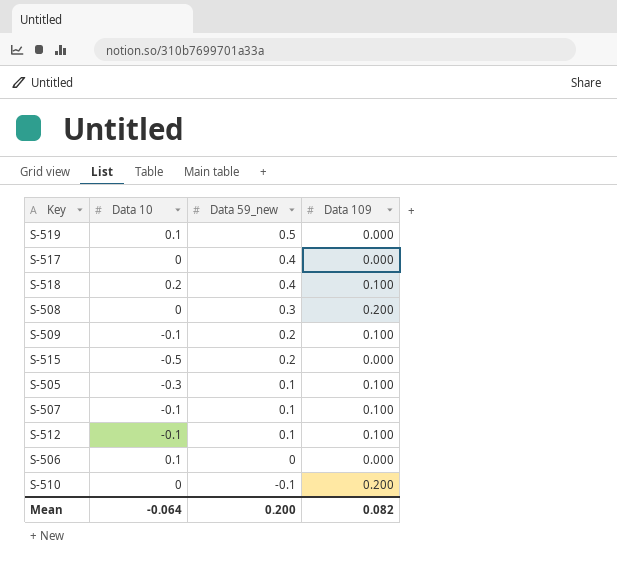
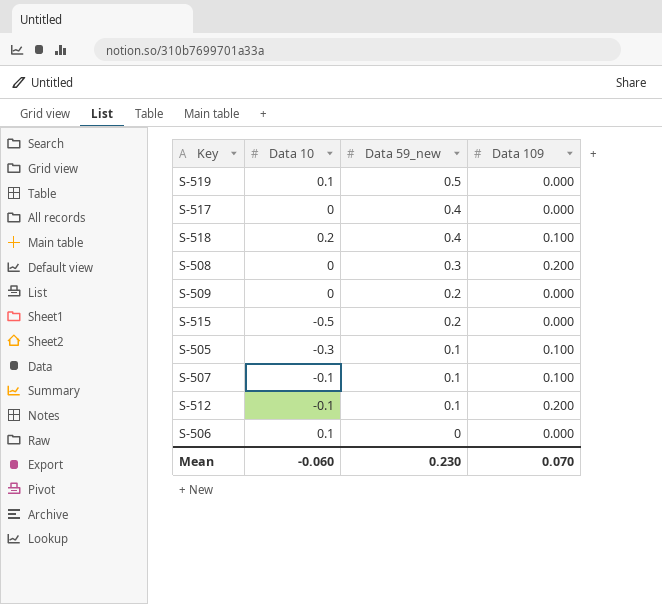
row S-510: 0 | -0.1 | 0.200 -> none
S-509 | Data 10: -0.1 -> 0
S-509 | Data 109: 0.100 -> 0.000
S-512 | Data 109: 0.100 -> 0.200
Mean | Data 10: -0.064 -> -0.060
Mean | Data 59_new: 0.200 -> 0.230
Mean | Data 109: 0.082 -> 0.070

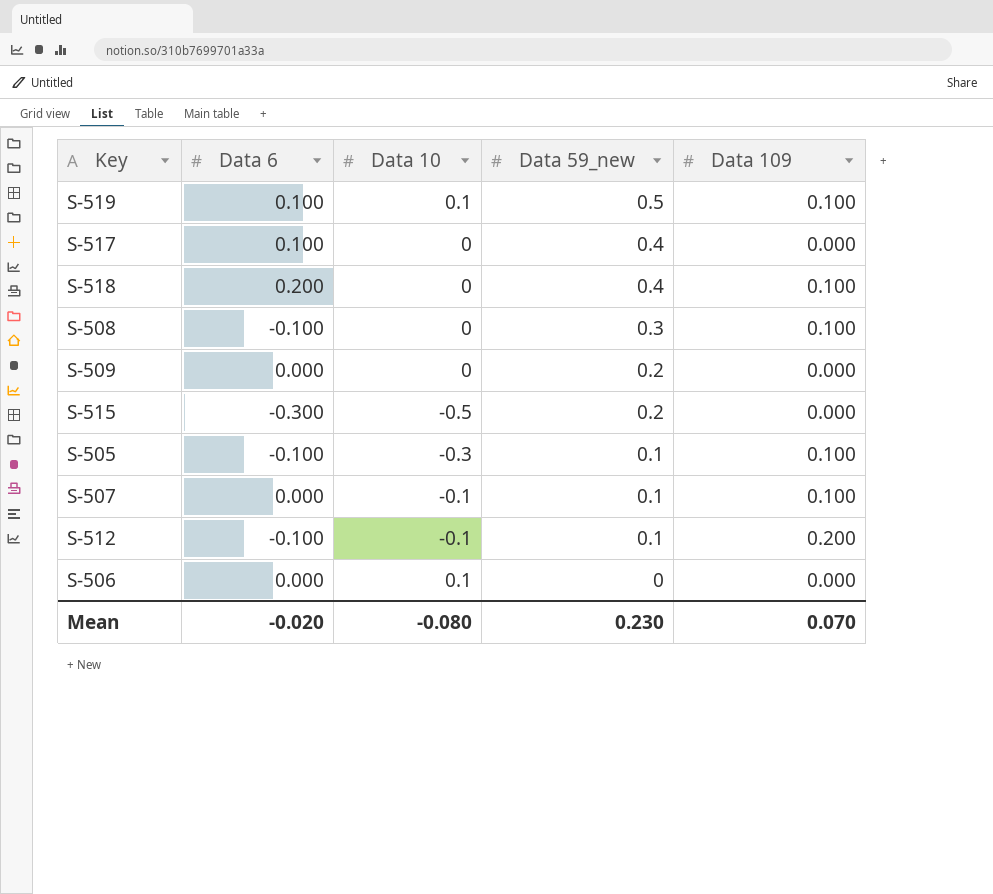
column Data 6 | position: none -> 2
S-519 | Data 109: 0.000 -> 0.100
S-518 | Data 10: 0.2 -> 0
S-508 | Data 109: 0.200 -> 0.100
Mean | Data 10: -0.060 -> -0.080

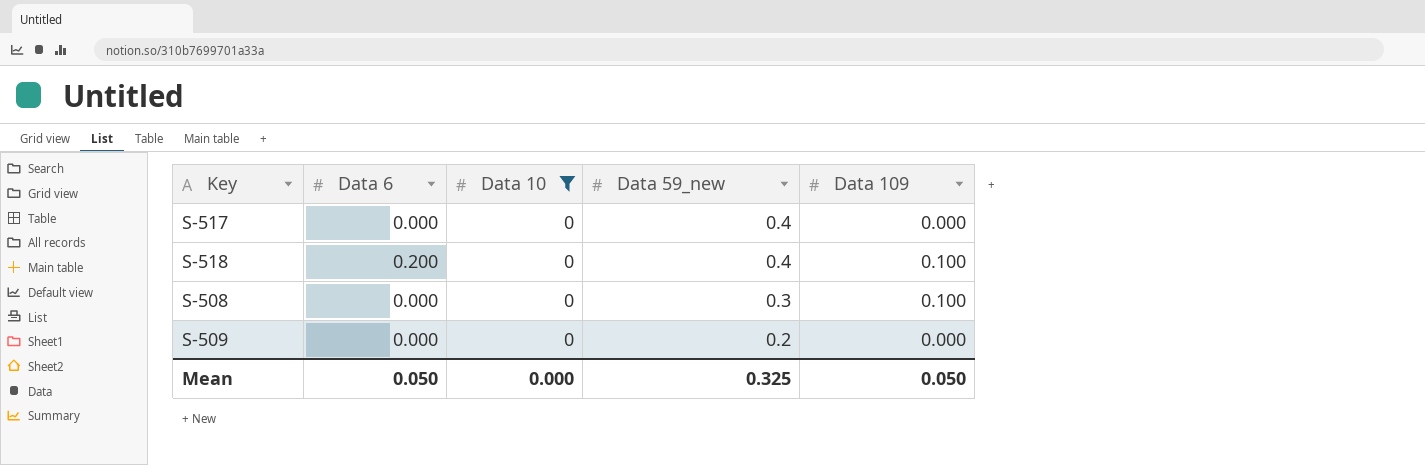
filter: none -> Data 10 = 0
S-517 | Data 6: 0.100 -> 0.000
S-508 | Data 6: -0.100 -> 0.000
Mean | Data 6: -0.020 -> 0.050
Mean | Data 10: -0.080 -> 0.000
Mean | Data 59_new: 0.230 -> 0.325
Mean | Data 109: 0.070 -> 0.050

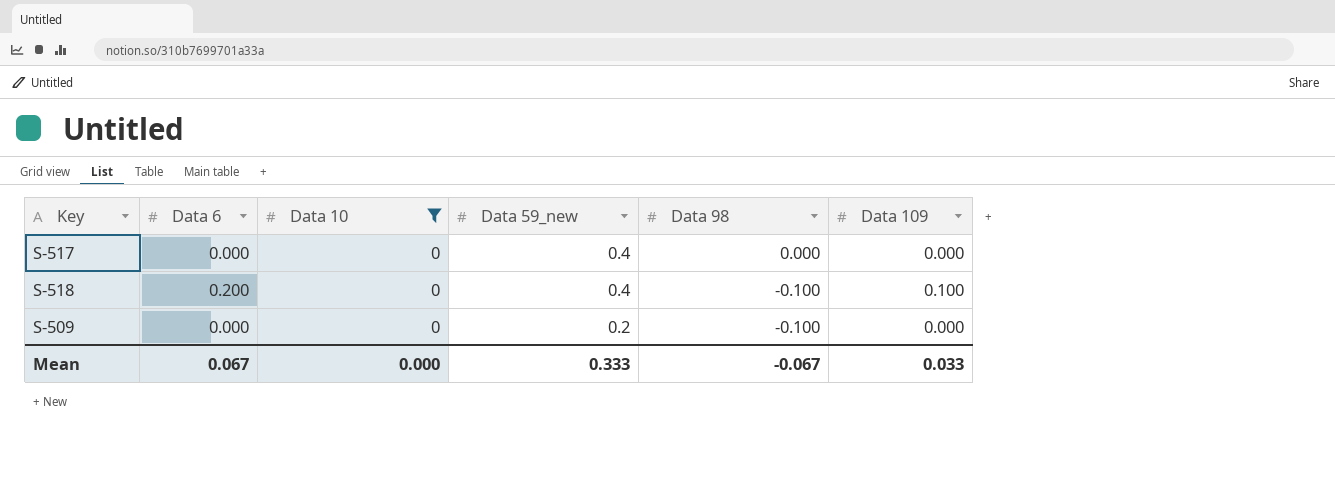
column Data 98 | position: none -> 5
row S-508: 0.000 | 0 | 0.3 | 0.100 -> none
Mean | Data 6: 0.050 -> 0.067
Mean | Data 59_new: 0.325 -> 0.333
Mean | Data 109: 0.050 -> 0.033

